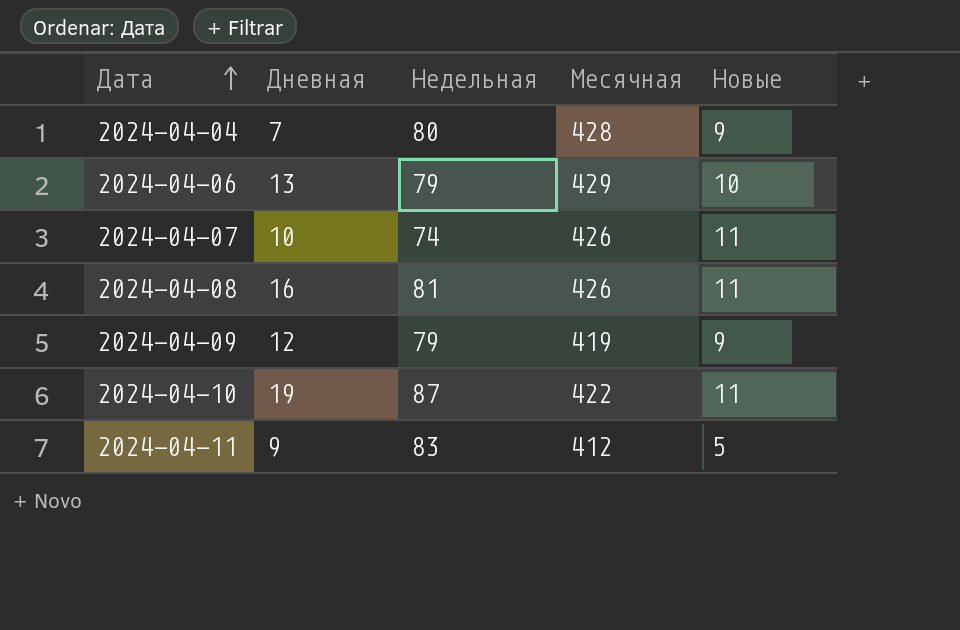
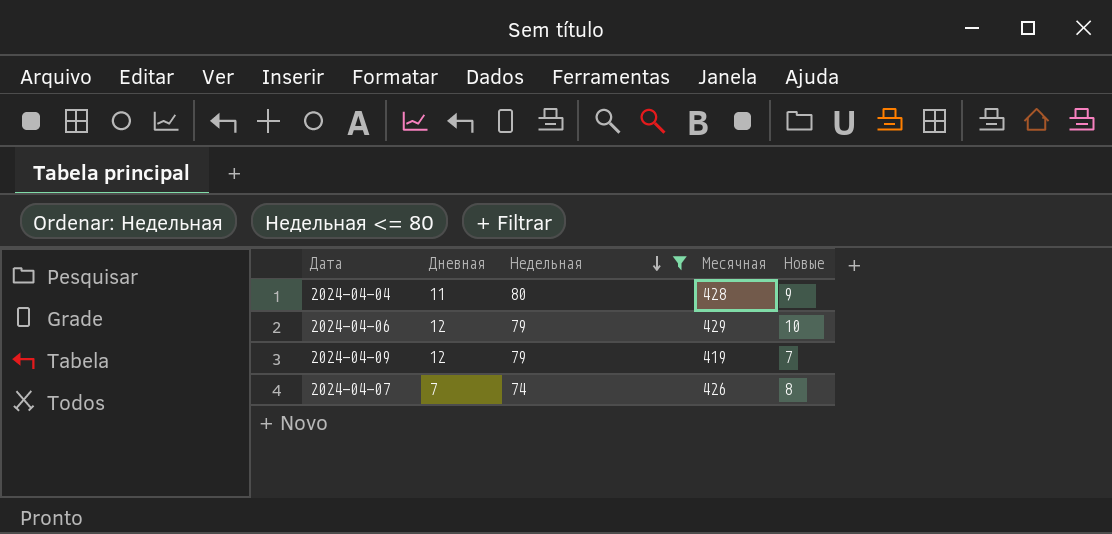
filter: none -> Недельная <= 80
row order: Дата ascending -> Недельная descending
2024-04-04 | Дневная: 7 -> 11
2024-04-06 | Дневная: 13 -> 12
2024-04-09 | Новые: 9 -> 7
2024-04-07 | Дневная: 10 -> 7
2024-04-07 | Новые: 11 -> 8

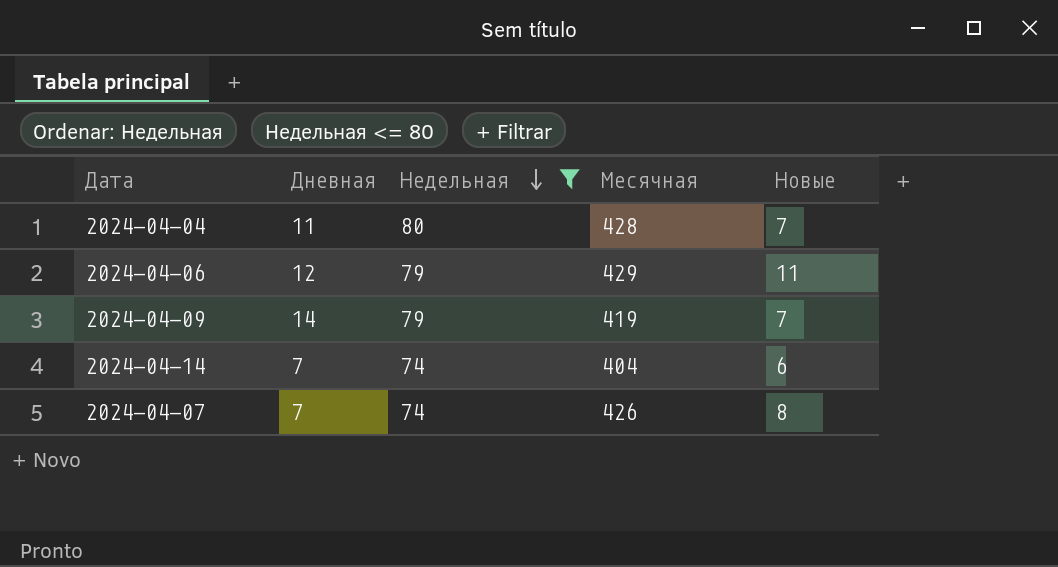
2024-04-04 | Новые: 9 -> 7
2024-04-06 | Новые: 10 -> 11
2024-04-09 | Дневная: 12 -> 14
row 2024-04-14: none -> 7 | 74 | 404 | 6

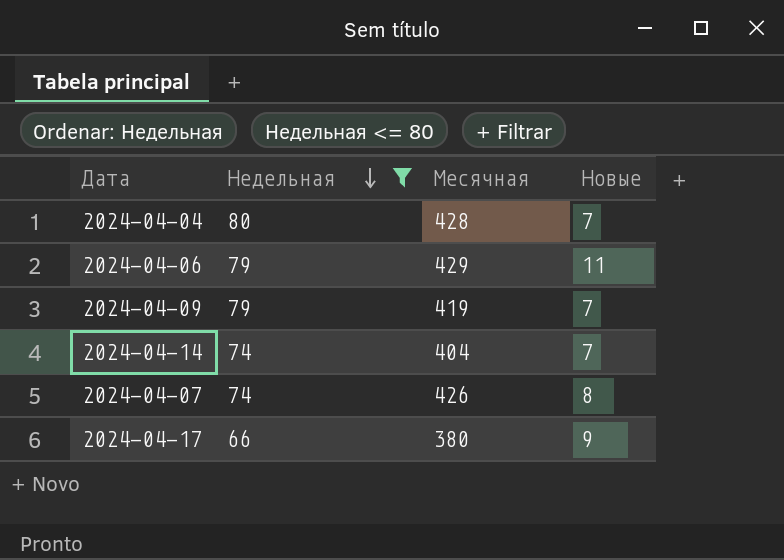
column Дневная | position: 2 -> none
2024-04-14 | Новые: 6 -> 7
row 2024-04-17: none -> 66 | 380 | 9

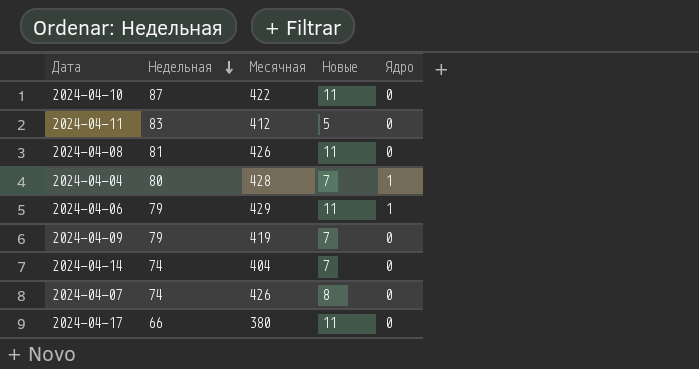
filter: Недельная <= 80 -> none
column Ядро | position: none -> 5
2024-04-17 | Новые: 9 -> 11

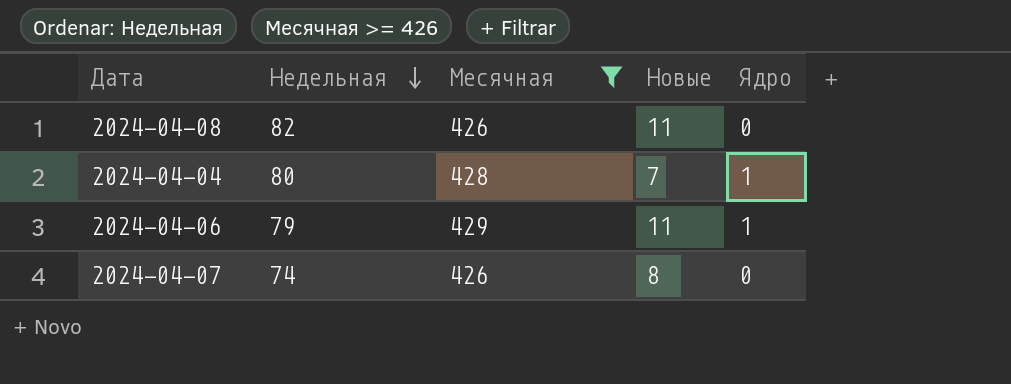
filter: none -> Месячная >= 426
2024-04-08 | Недельная: 81 -> 82

